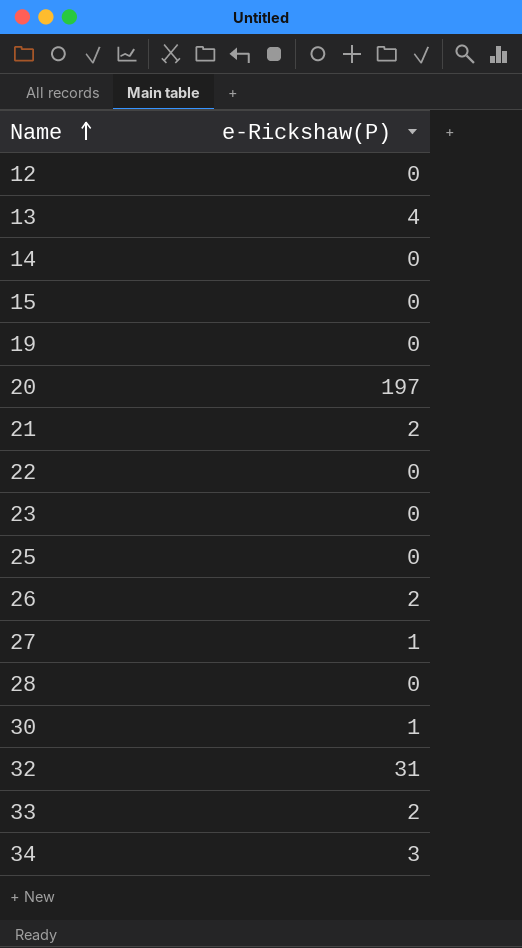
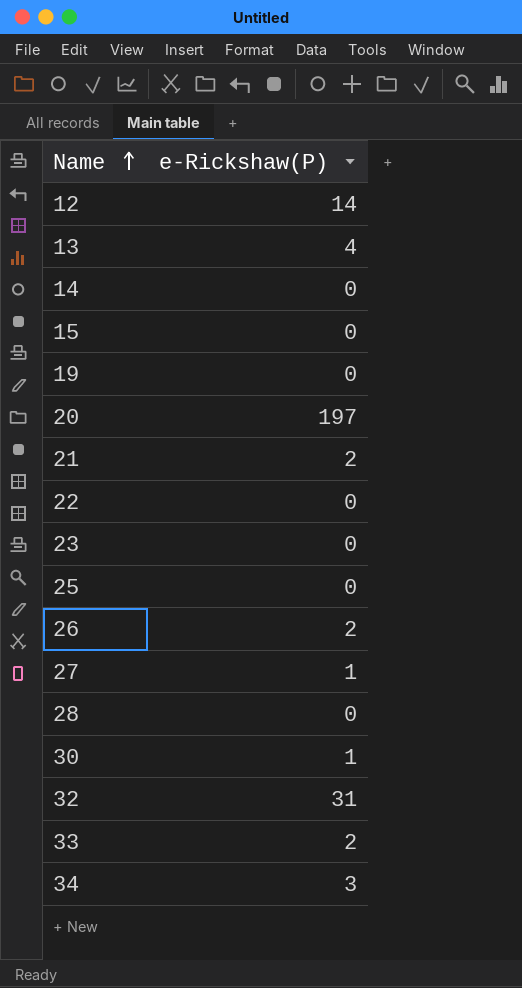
12 | e-Rickshaw(P): 0 -> 14

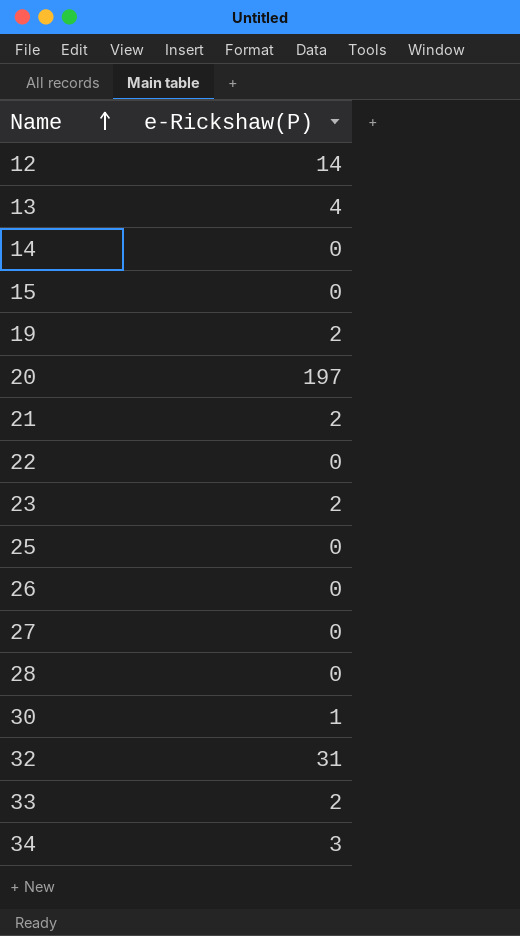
19 | e-Rickshaw(P): 0 -> 2
23 | e-Rickshaw(P): 0 -> 2
26 | e-Rickshaw(P): 2 -> 0
27 | e-Rickshaw(P): 1 -> 0

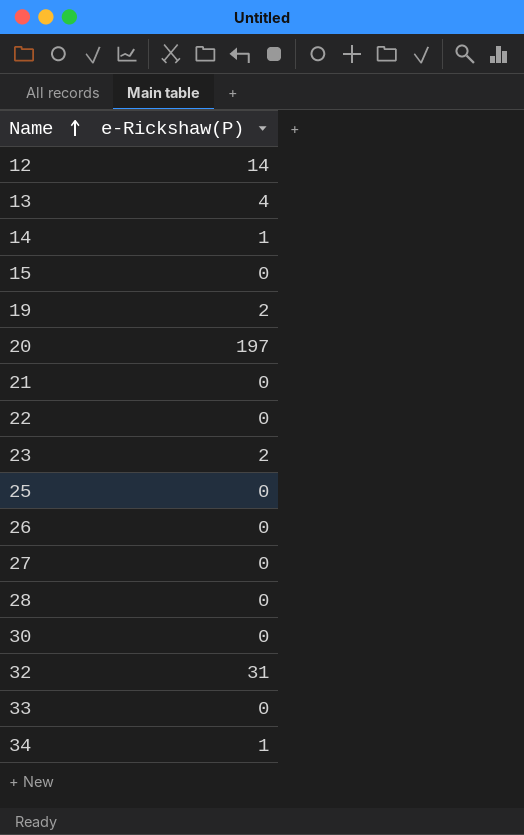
14 | e-Rickshaw(P): 0 -> 1
21 | e-Rickshaw(P): 2 -> 0
30 | e-Rickshaw(P): 1 -> 0
33 | e-Rickshaw(P): 2 -> 0
34 | e-Rickshaw(P): 3 -> 1

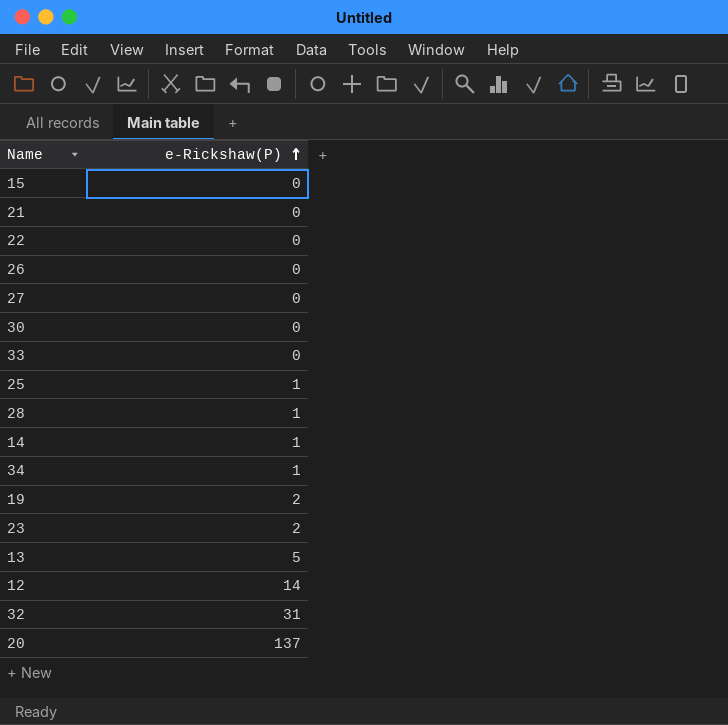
row order: Name ascending -> e-Rickshaw(P) ascending
25 | e-Rickshaw(P): 0 -> 1
28 | e-Rickshaw(P): 0 -> 1
13 | e-Rickshaw(P): 4 -> 5
20 | e-Rickshaw(P): 197 -> 137

